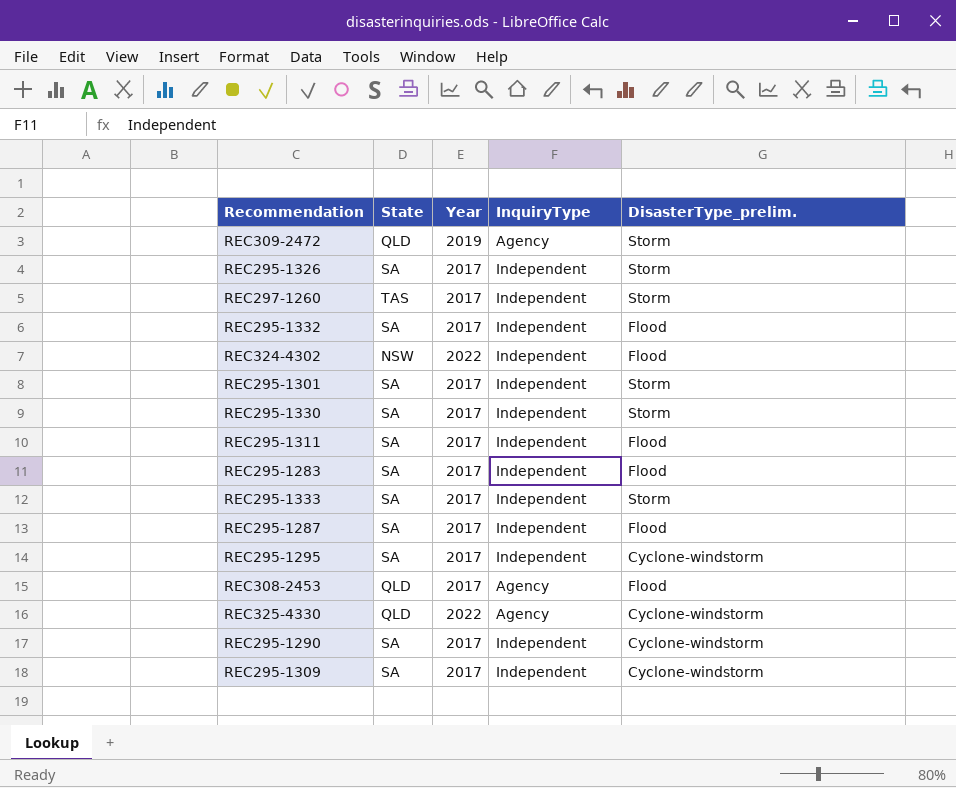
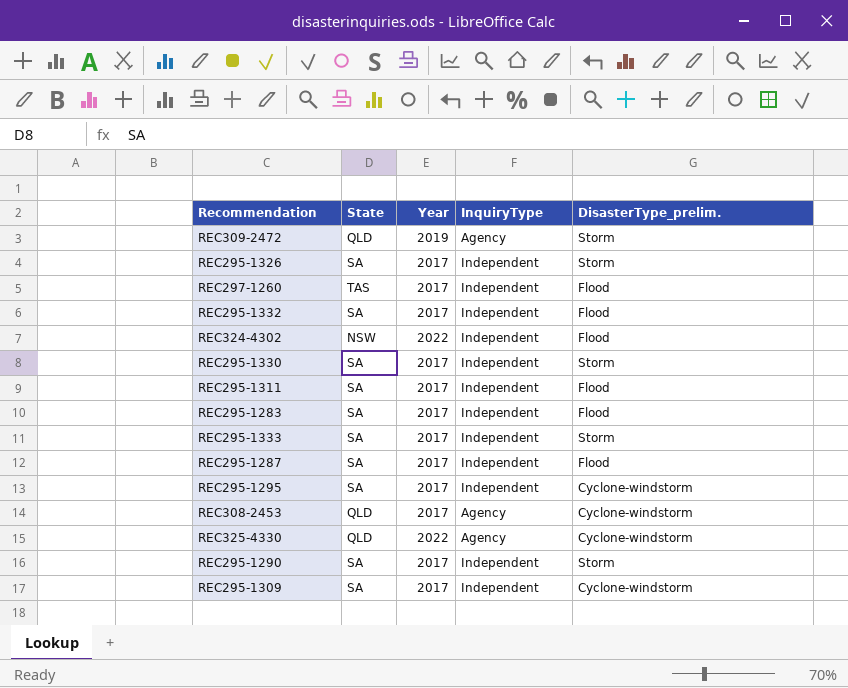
row REC295-1301: SA | 2017 | Independent | Storm -> none
REC297-1260 | DisasterType_prelim.: Storm -> Flood
REC308-2453 | DisasterType_prelim.: Flood -> Cyclone-windstorm
REC295-1290 | DisasterType_prelim.: Cyclone-windstorm -> Storm

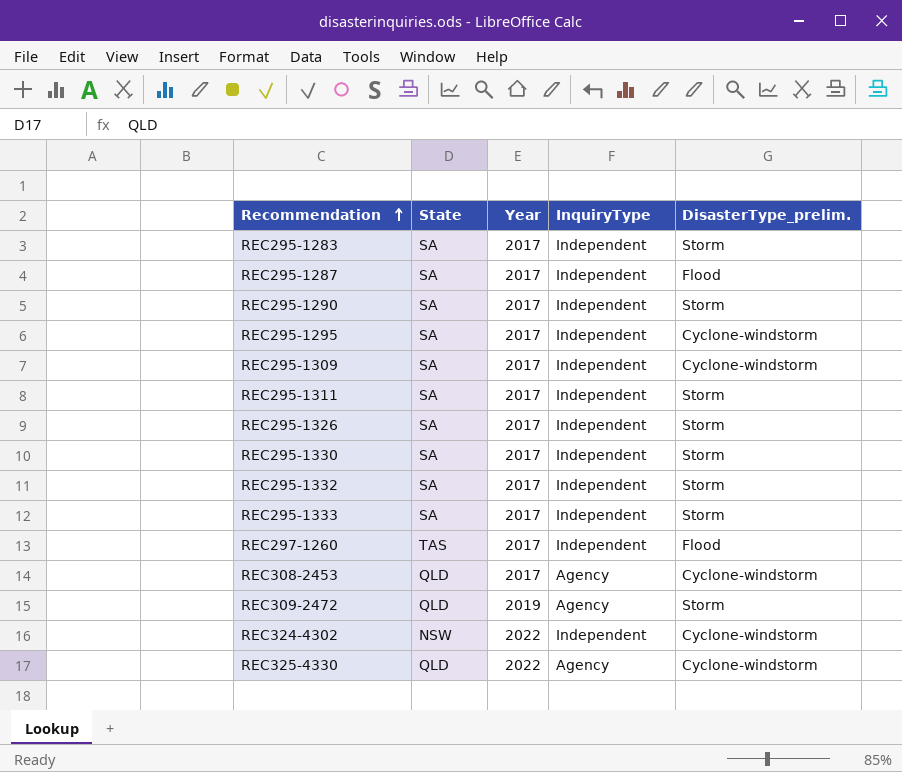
row order: none -> Recommendation ascending
REC295-1283 | DisasterType_prelim.: Flood -> Storm
REC295-1311 | DisasterType_prelim.: Flood -> Storm
REC295-1332 | DisasterType_prelim.: Flood -> Storm
REC324-4302 | DisasterType_prelim.: Flood -> Cyclone-windstorm

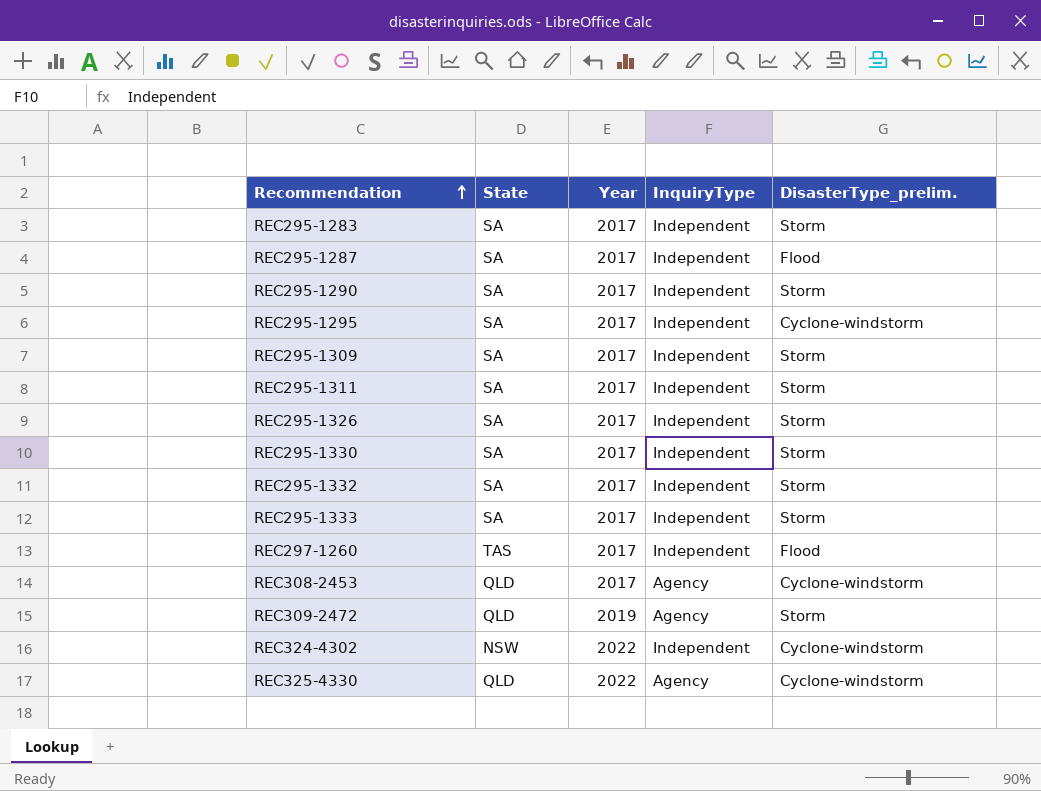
REC295-1309 | DisasterType_prelim.: Cyclone-windstorm -> Storm

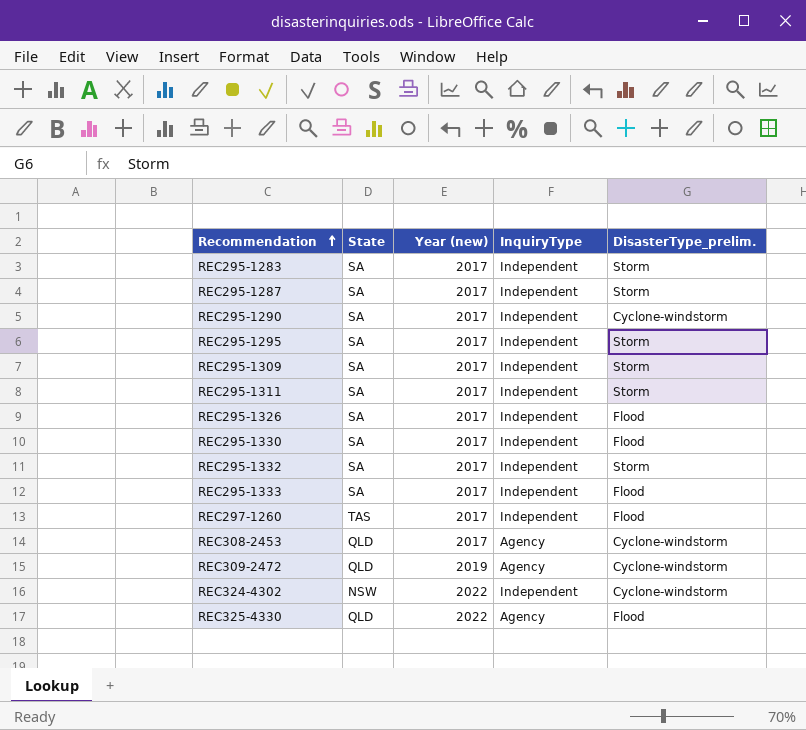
column name: Year -> Year (new)
REC295-1287 | DisasterType_prelim.: Flood -> Storm
REC295-1290 | DisasterType_prelim.: Storm -> Cyclone-windstorm
REC295-1295 | DisasterType_prelim.: Cyclone-windstorm -> Storm
REC295-1326 | DisasterType_prelim.: Storm -> Flood
REC295-1330 | DisasterType_prelim.: Storm -> Flood
REC295-1333 | DisasterType_prelim.: Storm -> Flood
REC309-2472 | DisasterType_prelim.: Storm -> Cyclone-windstorm
REC325-4330 | DisasterType_prelim.: Cyclone-windstorm -> Flood

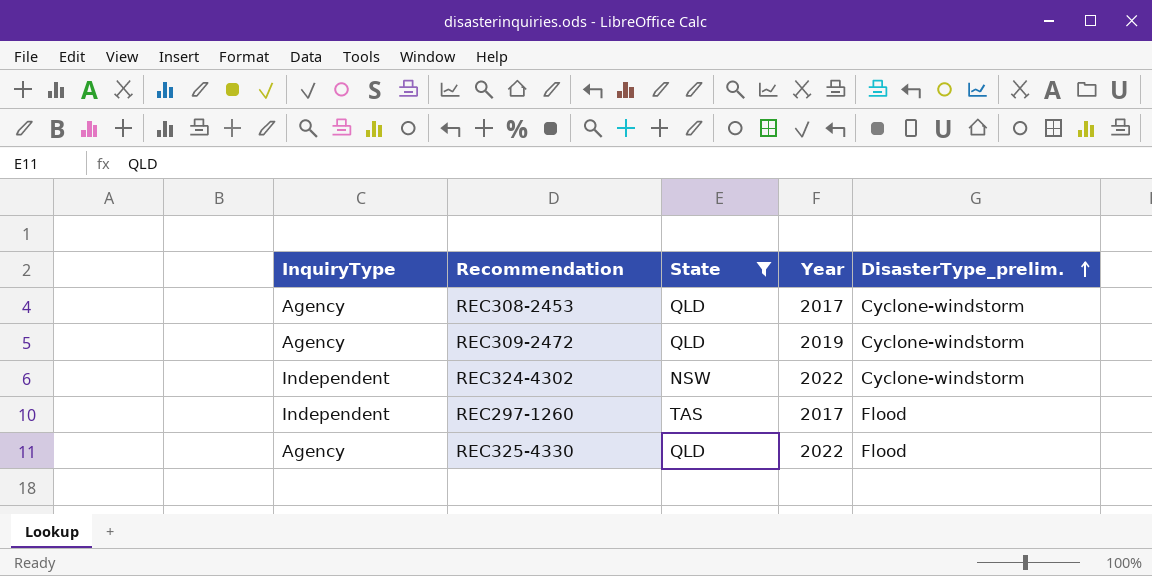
filter: none -> State != SA
row order: Recommendation ascending -> DisasterType_prelim. ascending
column InquiryType | position: 4 -> 1
column name: Year (new) -> Year

